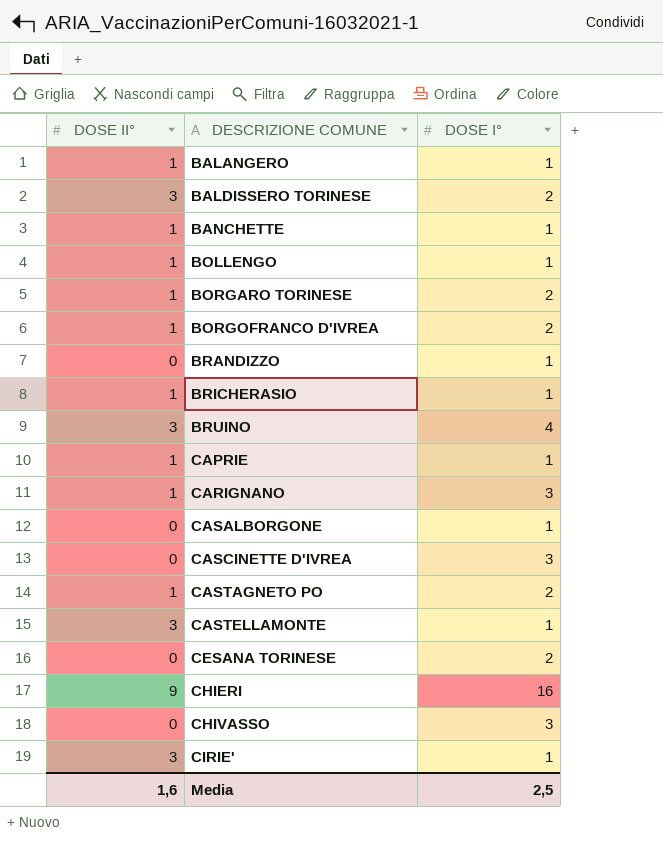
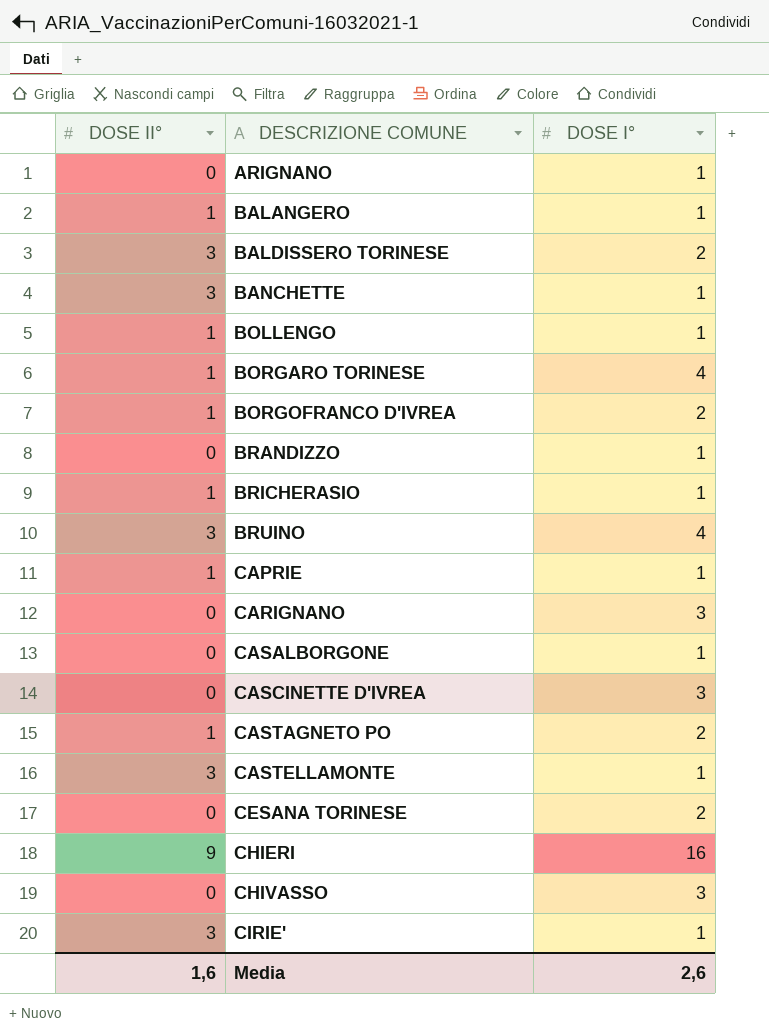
row ARIGNANO: none -> 0 | 1
BANCHETTE | DOSE II°: 1 -> 3
BORGARO TORINESE | DOSE I°: 2 -> 4
CARIGNANO | DOSE II°: 1 -> 0
Media | DOSE I°: 2,5 -> 2,6

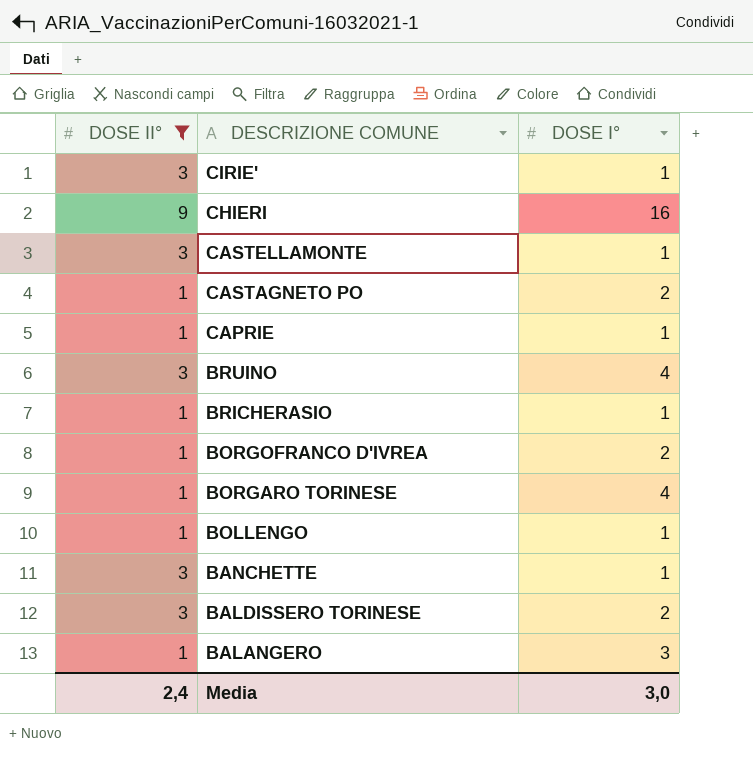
filter: none -> DOSE II° != 0
row order: DESCRIZIONE COMUNE ascending -> DESCRIZIONE COMUNE descending
BALANGERO | DOSE I°: 1 -> 3
Media | DOSE II°: 1,6 -> 2,4
Media | DOSE I°: 2,6 -> 3,0

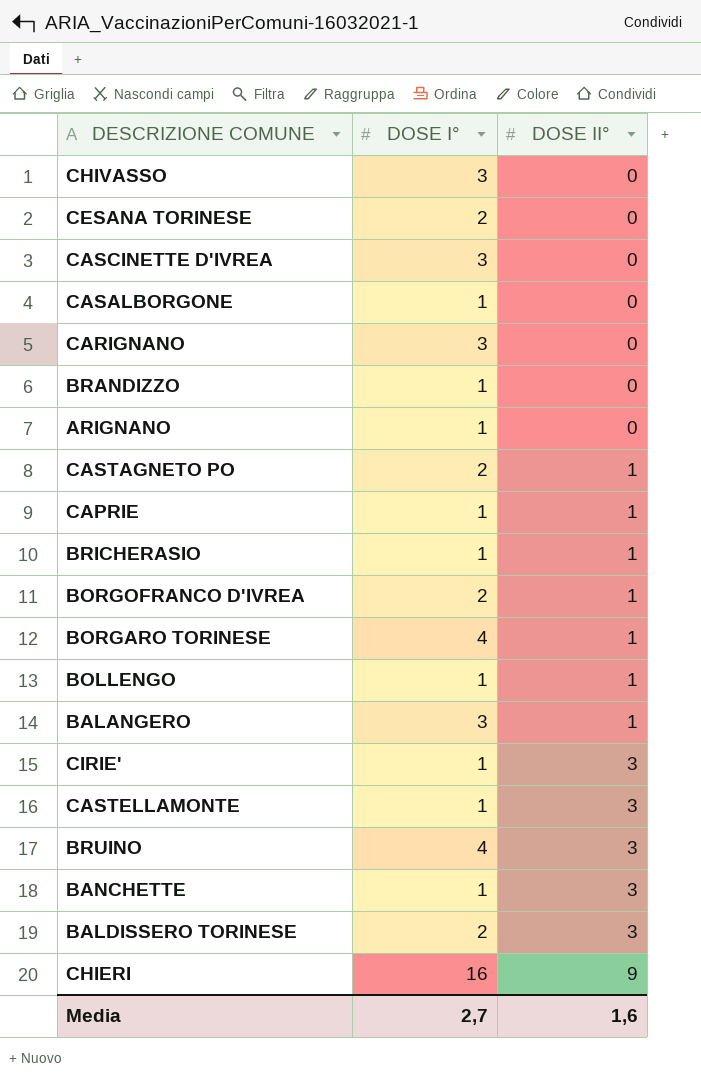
filter: DOSE II° != 0 -> none
row order: DESCRIZIONE COMUNE descending -> DOSE II° ascending
column DOSE II° | position: 1 -> 3
Media | DOSE I°: 3,0 -> 2,7
Media | DOSE II°: 2,4 -> 1,6

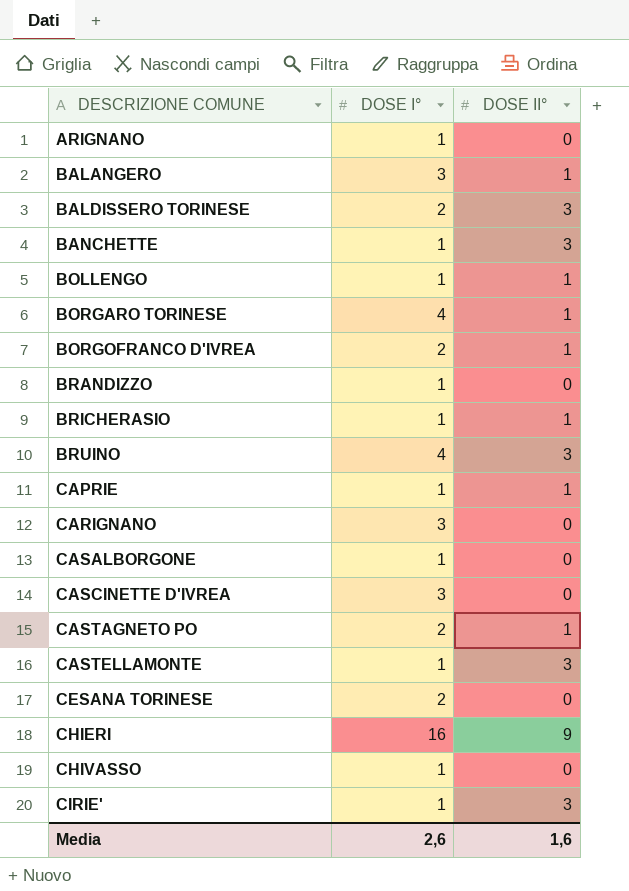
row order: DOSE II° ascending -> DESCRIZIONE COMUNE ascending
CHIVASSO | DOSE I°: 3 -> 1
Media | DOSE I°: 2,7 -> 2,6

